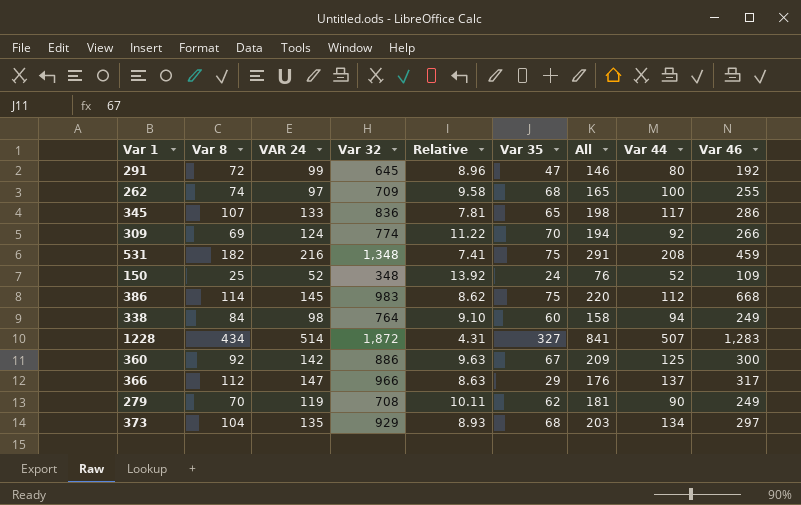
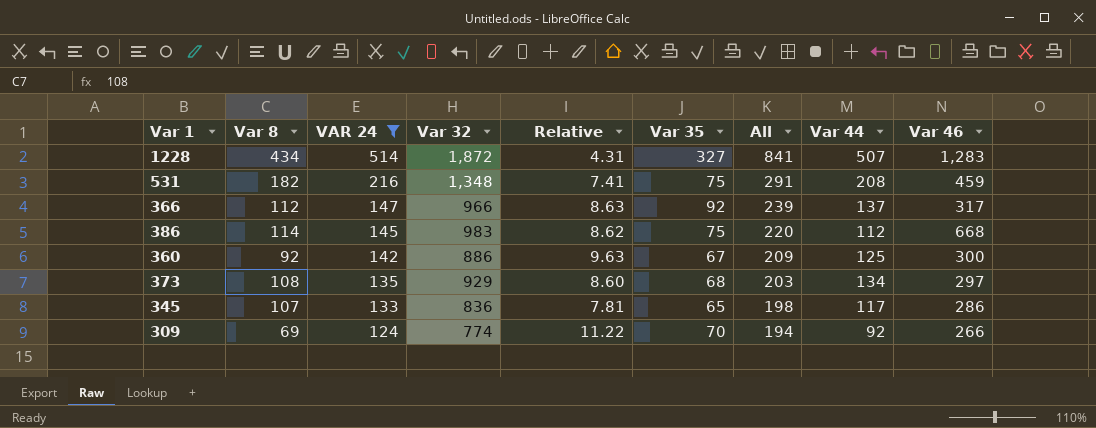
filter: none -> VAR 24 >= 124
row order: none -> VAR 24 descending
366 | Var 35: 29 -> 92
366 | All: 176 -> 239
373 | Var 8: 104 -> 108
373 | Relative: 8.93 -> 8.60

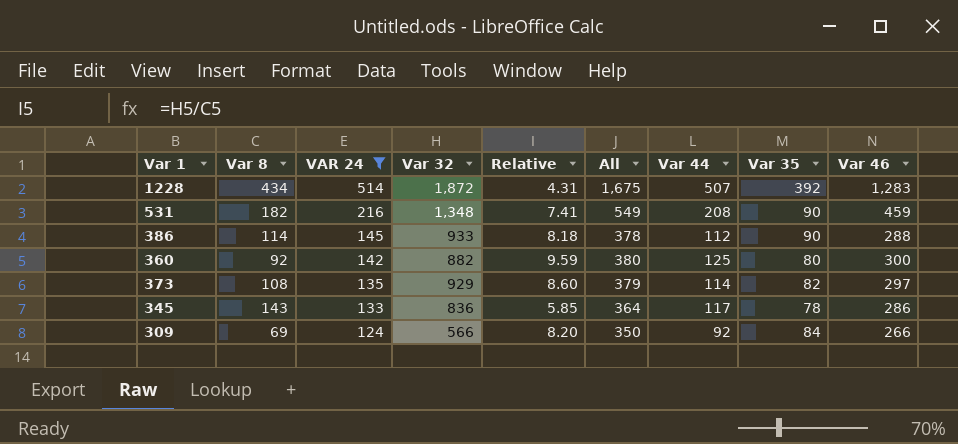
column All | formula: [VAR 24] + [Var 35] -> [Var 35] + [Var 46]
column Var 35 | position: 6 -> 8
row 366: 112 | 147 | 966 | 8.63 | 92 | 239 | 137 | 317 -> none
1228 | Var 35: 327 -> 392
531 | Var 35: 75 -> 90
386 | Var 32: 983 -> 933
386 | Relative: 8.62 -> 8.18
386 | Var 35: 75 -> 90
386 | Var 46: 668 -> 288
360 | Var 32: 886 -> 882
360 | Relative: 9.63 -> 9.59
360 | Var 35: 67 -> 80
373 | Var 44: 134 -> 114
373 | Var 35: 68 -> 82
345 | Var 8: 107 -> 143
345 | Relative: 7.81 -> 5.85
345 | Var 35: 65 -> 78
309 | Var 32: 774 -> 566
309 | Relative: 11.22 -> 8.20
309 | Var 35: 70 -> 84

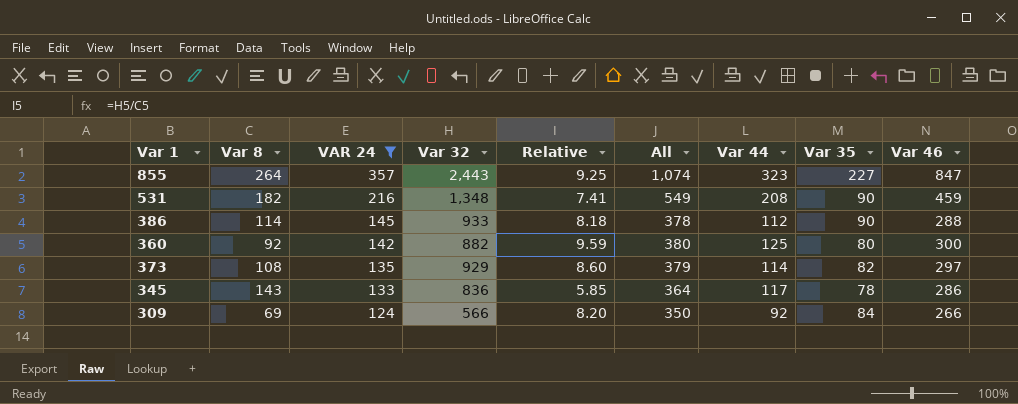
row 1228: 434 | 514 | 1,872 | 4.31 | 1,675 | 507 | 392 | 1,283 -> none
row 855: none -> 264 | 357 | 2,443 | 9.25 | 1,074 | 323 | 227 | 847

